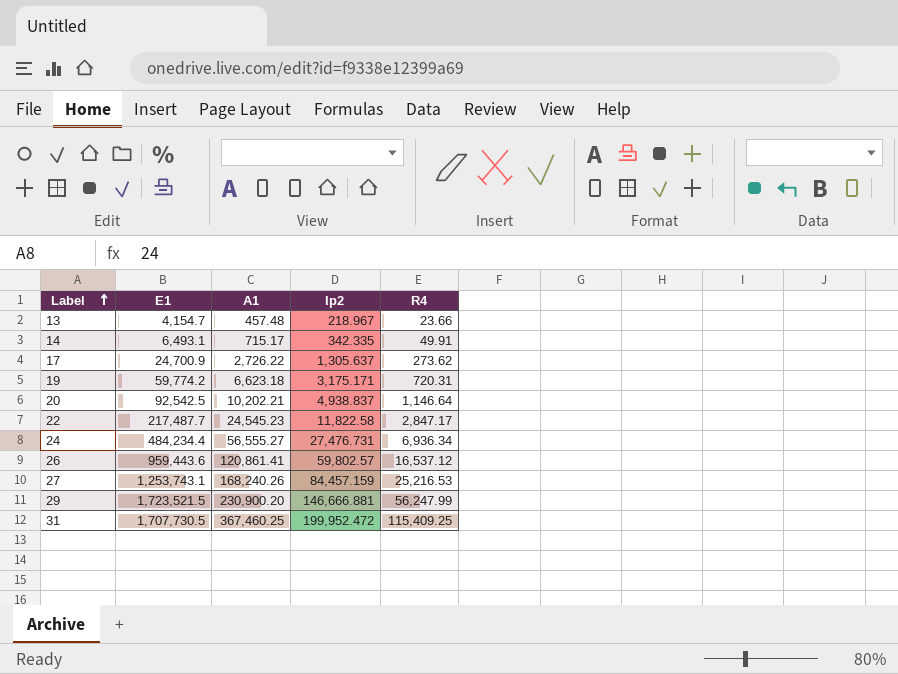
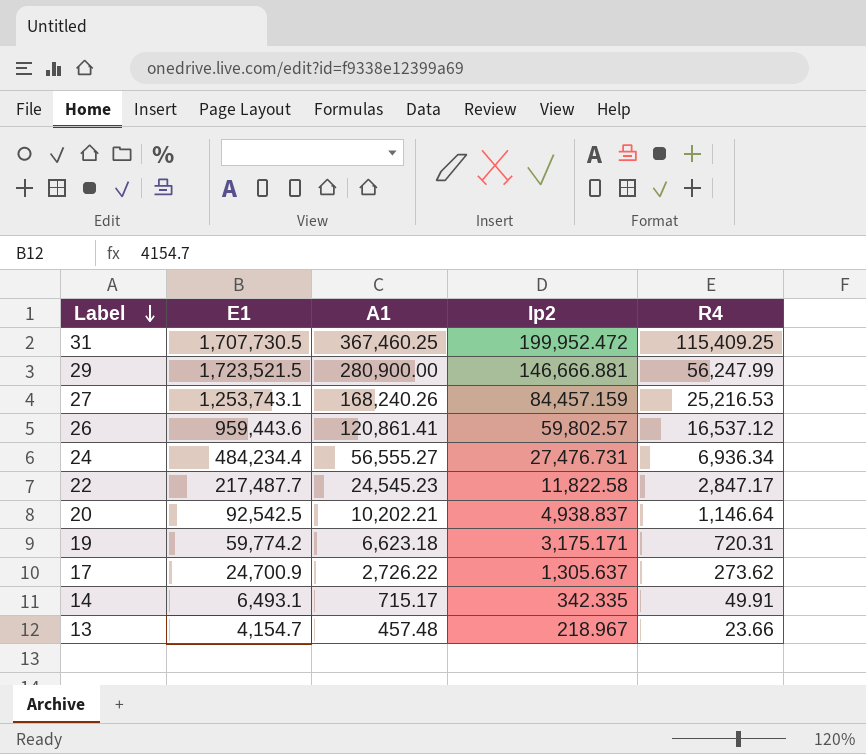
row order: Label ascending -> Label descending
29 | A1: 230,900.20 -> 280,900.00

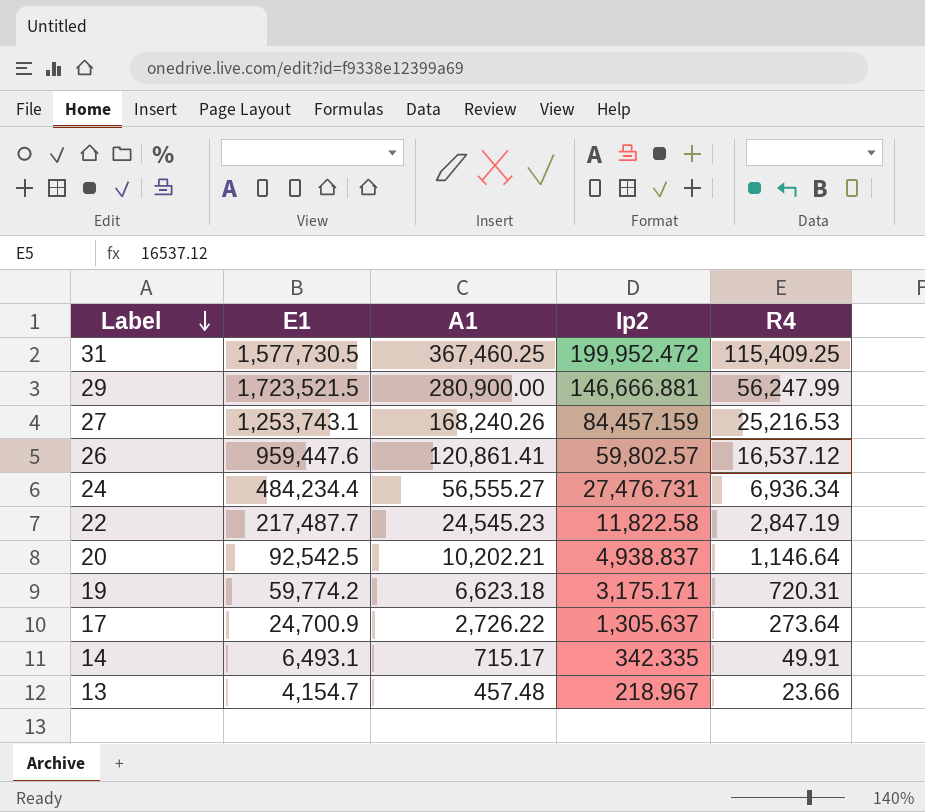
31 | E1: 1,707,730.5 -> 1,577,730.5
26 | E1: 959,443.6 -> 959,447.6
22 | R4: 2,847.17 -> 2,847.19
17 | R4: 273.62 -> 273.64

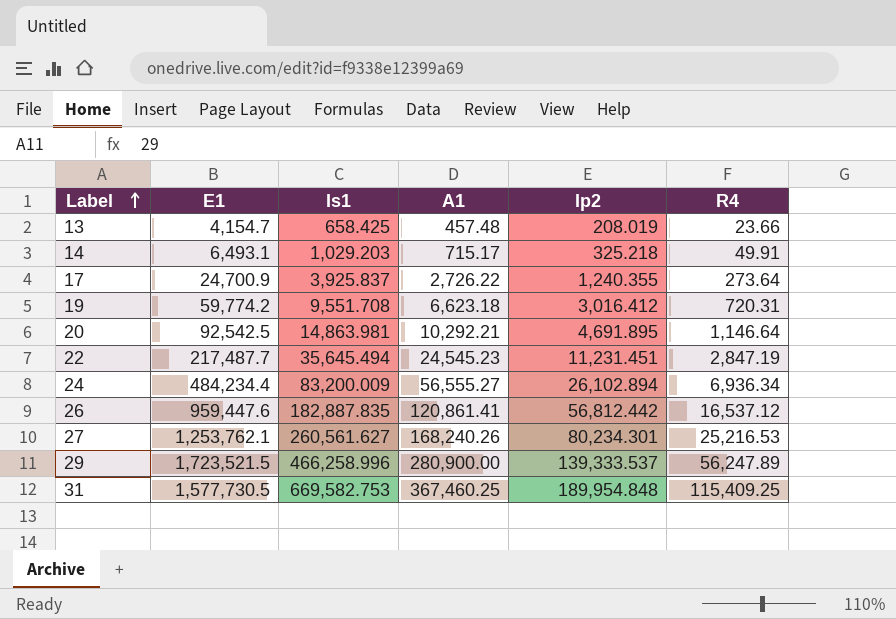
row order: Label descending -> Label ascending
column Is1 | position: none -> 3
13 | Ip2: 218.967 -> 208.019
14 | Ip2: 342.335 -> 325.218
17 | Ip2: 1,305.637 -> 1,240.355
19 | Ip2: 3,175.171 -> 3,016.412
20 | A1: 10,202.21 -> 10,292.21
20 | Ip2: 4,938.837 -> 4,691.895
22 | Ip2: 11,822.58 -> 11,231.451
24 | Ip2: 27,476.731 -> 26,102.894
26 | Ip2: 59,802.57 -> 56,812.442
27 | E1: 1,253,743.1 -> 1,253,762.1
27 | Ip2: 84,457.159 -> 80,234.301
29 | Ip2: 146,666.881 -> 139,333.537
29 | R4: 56,247.99 -> 56,247.89
31 | Ip2: 199,952.472 -> 189,954.848

